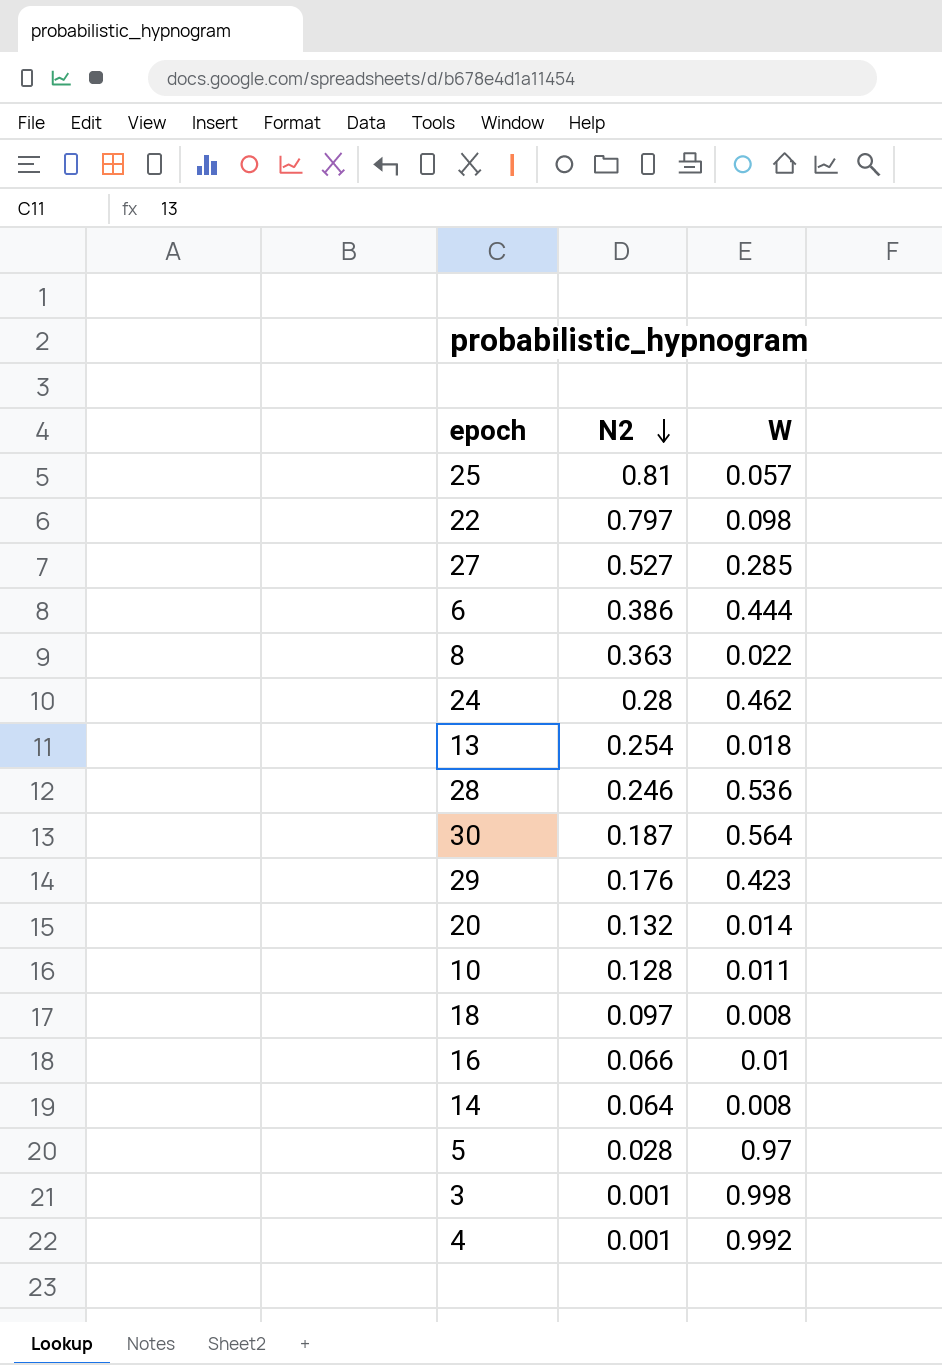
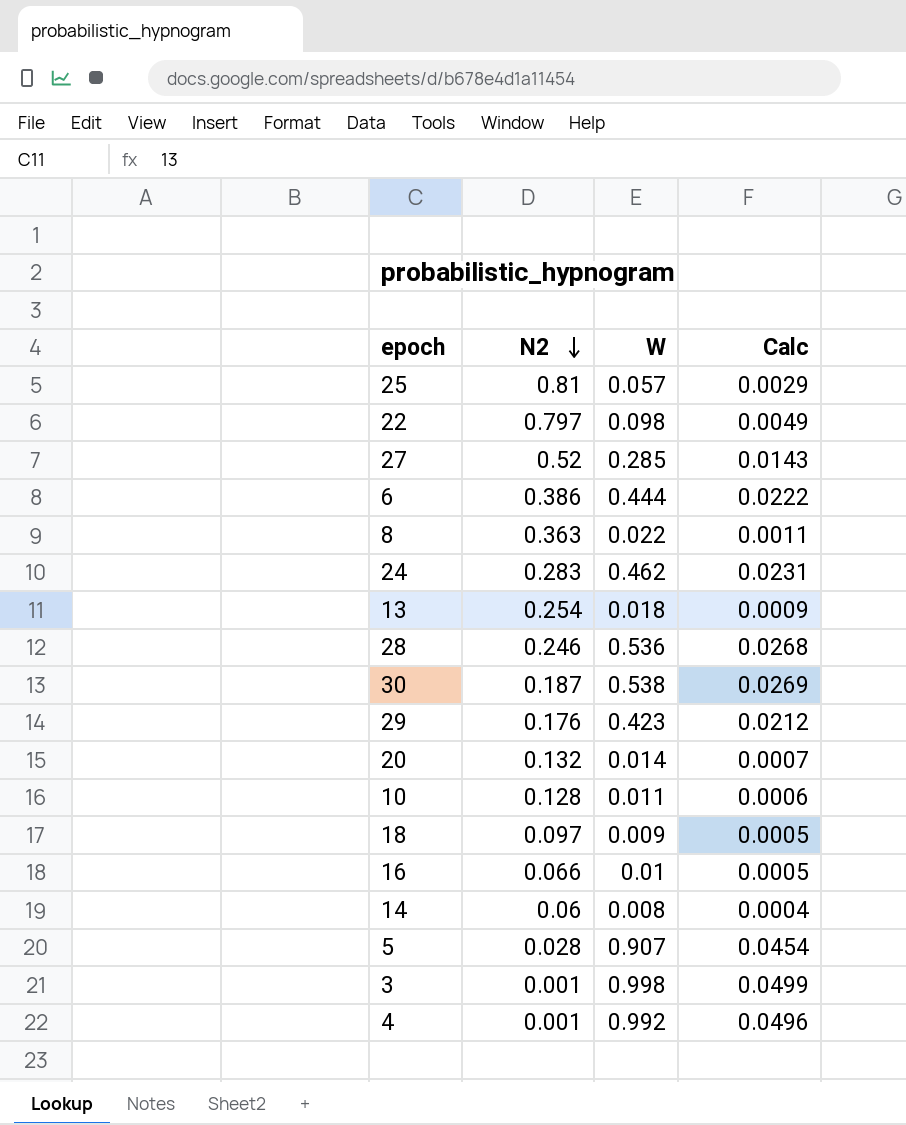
column Calc | formula: none -> [W] * 0.05
27 | N2: 0.527 -> 0.52
24 | N2: 0.28 -> 0.283
30 | W: 0.564 -> 0.538
18 | W: 0.008 -> 0.009
14 | N2: 0.064 -> 0.06
5 | W: 0.97 -> 0.907

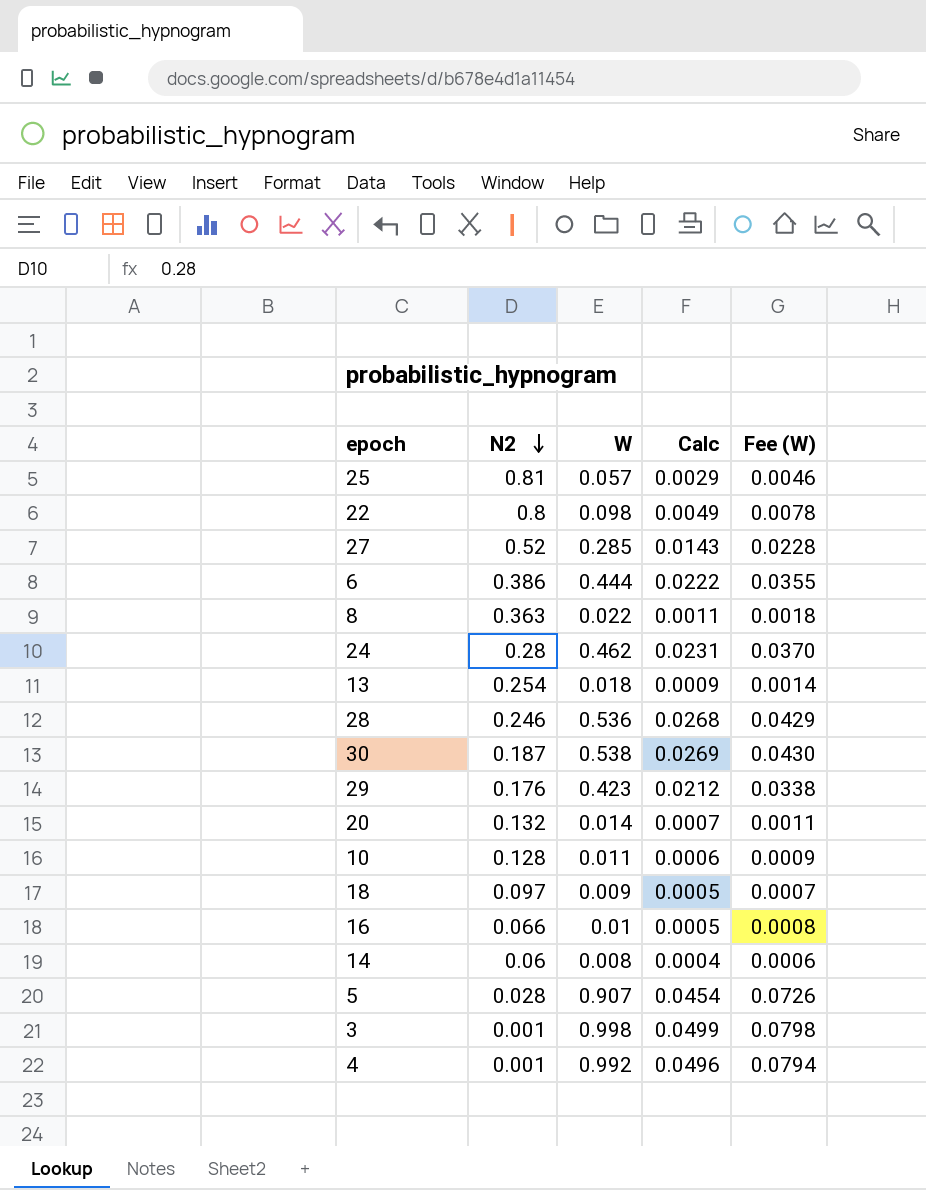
column Fee (W) | formula: none -> [W] * 0.08
22 | N2: 0.797 -> 0.8
24 | N2: 0.283 -> 0.28

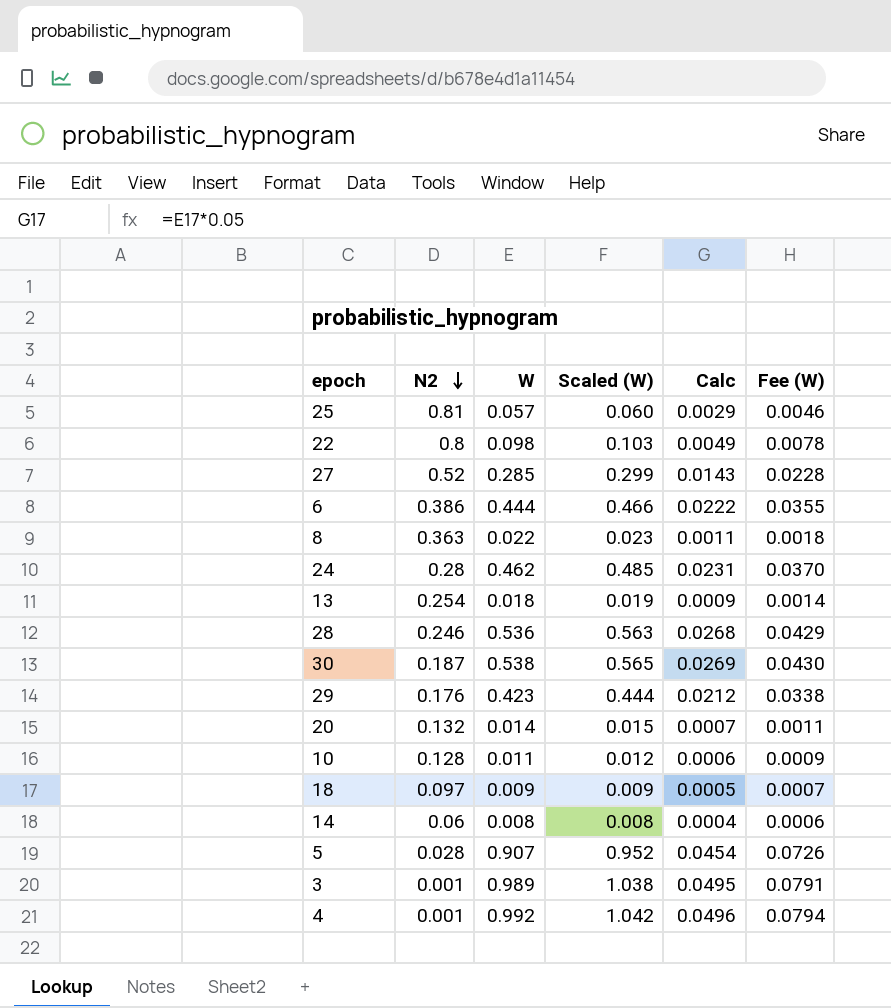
column Scaled (W) | formula: none -> [W] * 1.05
row 16: 0.066 | 0.01 | 0.0005 | 0.0008 -> none
3 | W: 0.998 -> 0.989
3 | Calc: 0.0499 -> 0.0495
3 | Fee (W): 0.0798 -> 0.0791

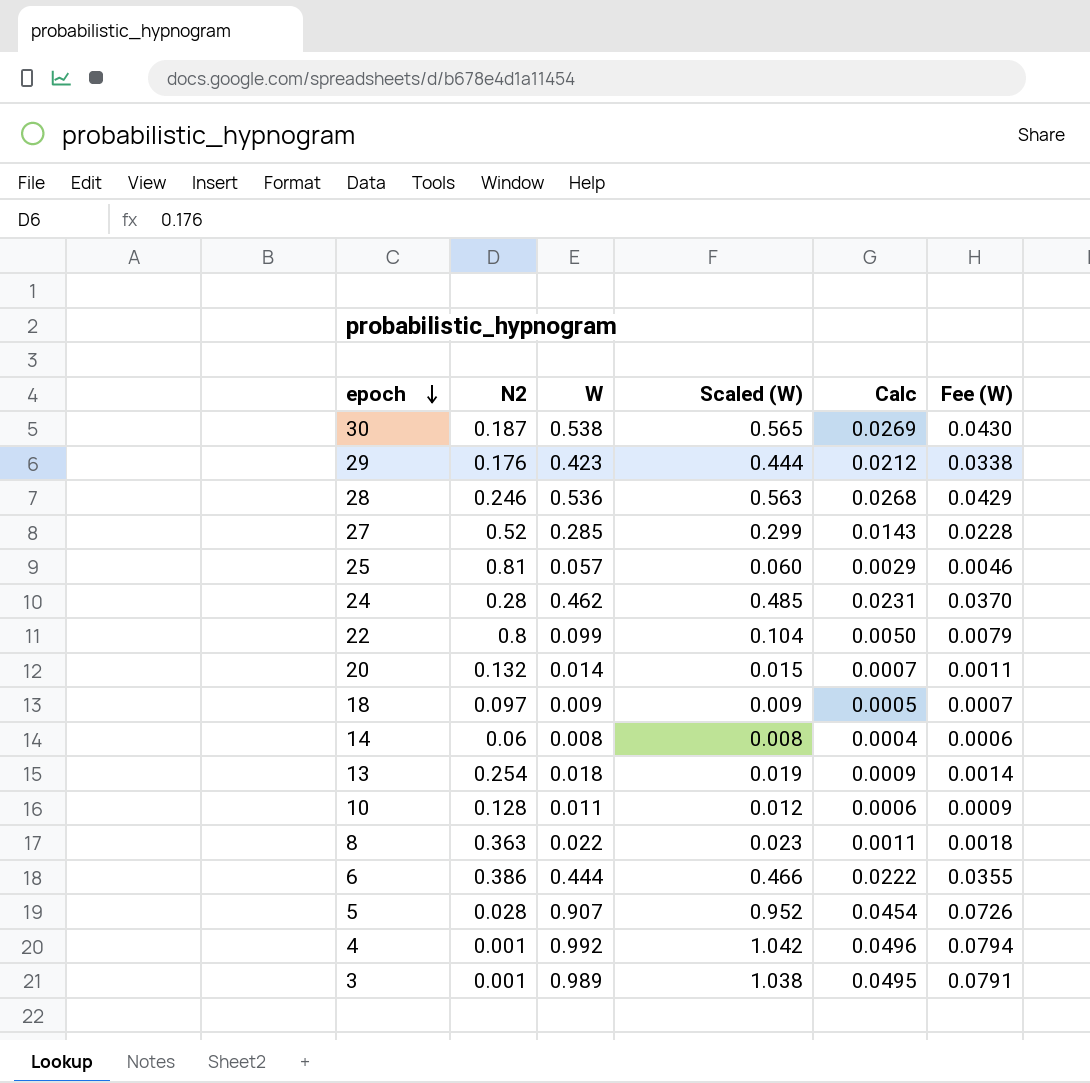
row order: N2 descending -> epoch descending
22 | W: 0.098 -> 0.099
22 | Scaled (W): 0.103 -> 0.104
22 | Calc: 0.0049 -> 0.0050
22 | Fee (W): 0.0078 -> 0.0079

